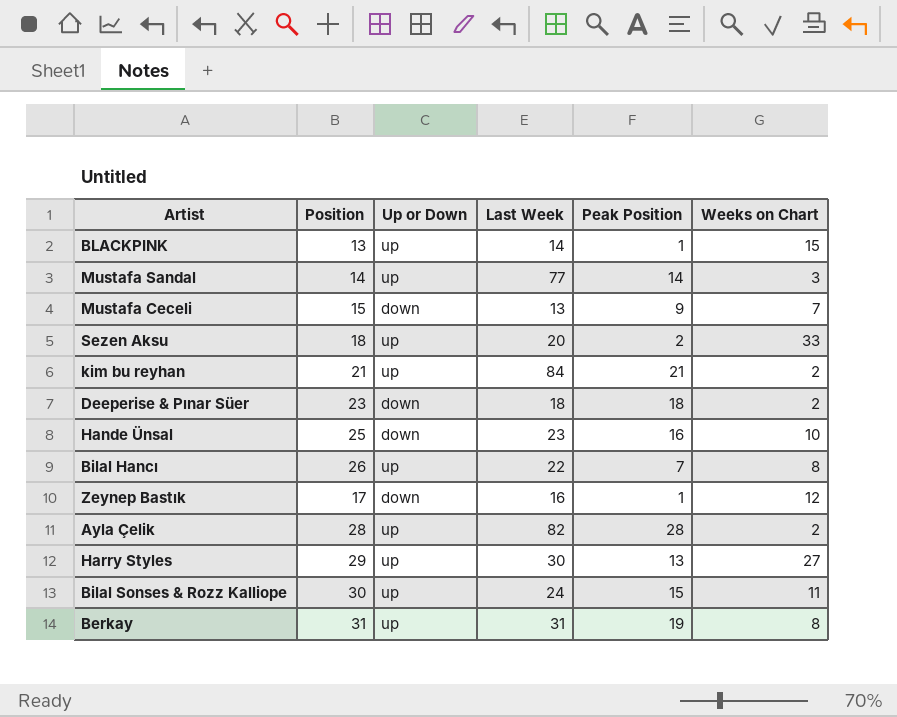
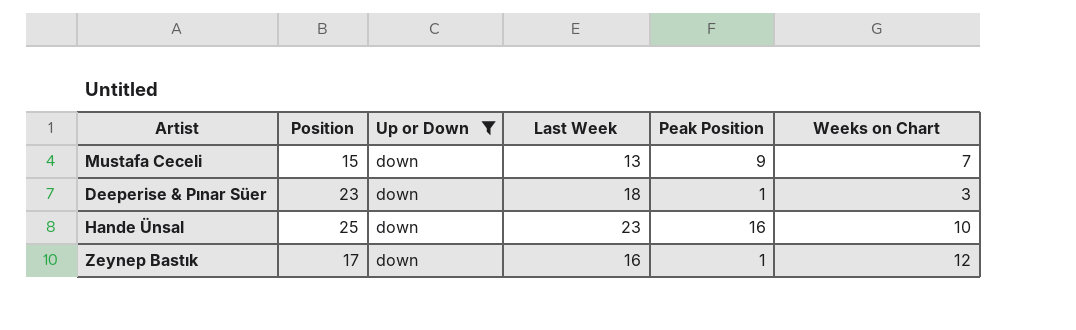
filter: none -> Up or Down = down
Deeperise & Pınar Süer | Peak Position: 18 -> 1
Deeperise & Pınar Süer | Weeks on Chart: 2 -> 3

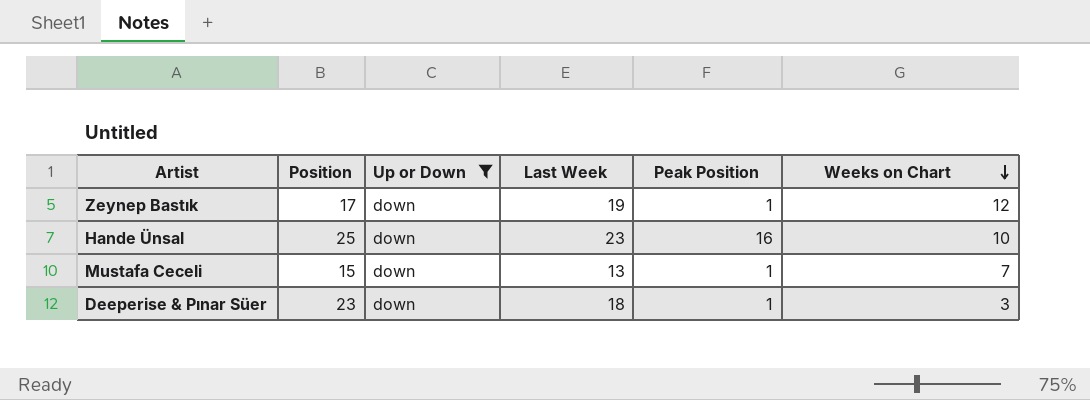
row order: none -> Weeks on Chart descending
Zeynep Bastık | Last Week: 16 -> 19
Mustafa Ceceli | Peak Position: 9 -> 1

